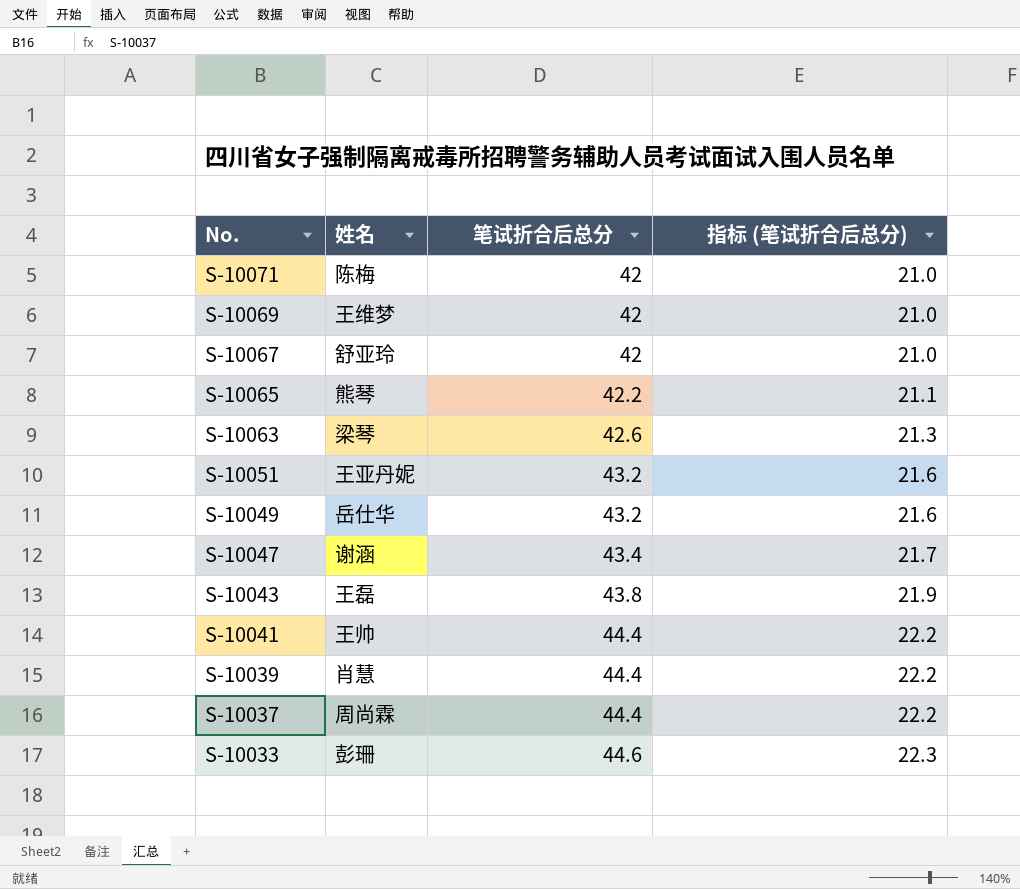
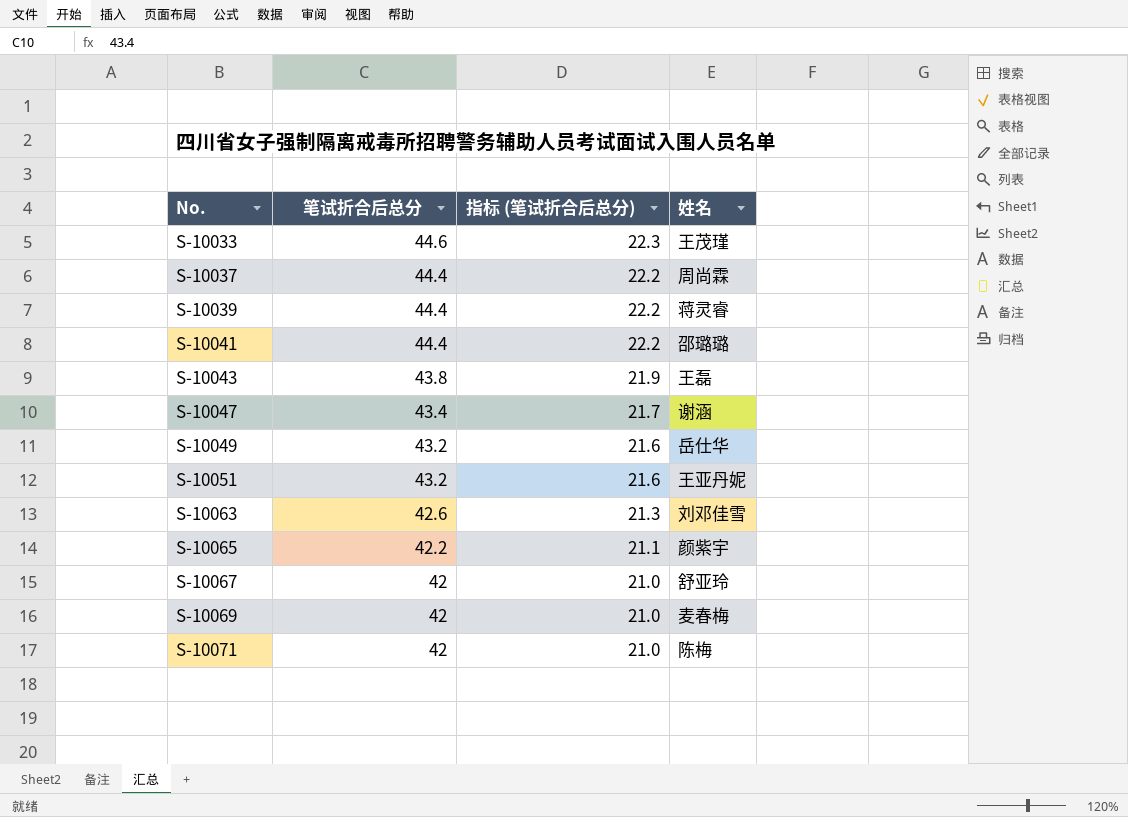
row order: No. descending -> No. ascending
column 姓名 | position: 2 -> 4
S-10033 | 姓名: 彭珊 -> 王茂瑾
S-10039 | 姓名: 肖慧 -> 蒋灵睿
S-10041 | 姓名: 王帅 -> 邵璐璐
S-10063 | 姓名: 梁琴 -> 刘邓佳雪
S-10065 | 姓名: 熊琴 -> 颜紫宇
S-10069 | 姓名: 王维梦 -> 麦春梅

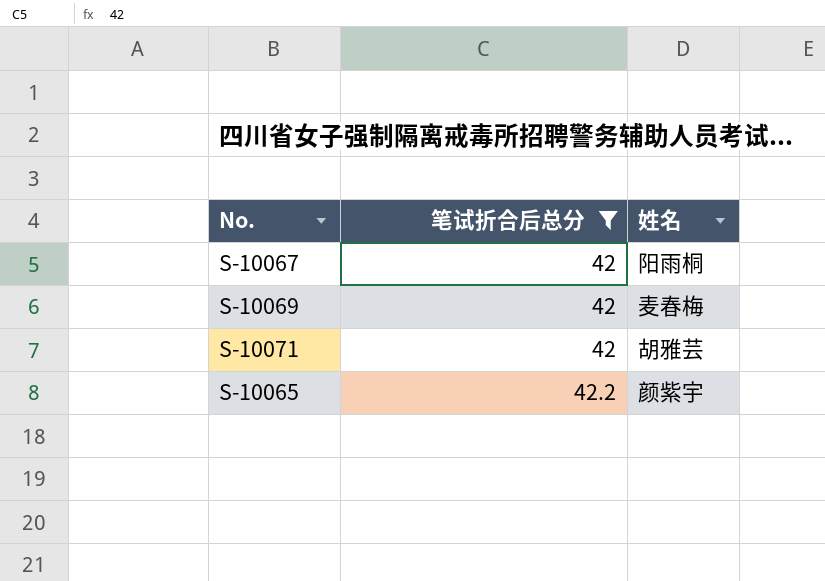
filter: none -> 笔试折合后总分 <= 42.2
row order: No. ascending -> 笔试折合后总分 ascending
column 指标 (笔试折合后总分) | formula: [笔试折合后总分] * 0.5 -> none
S-10067 | 姓名: 舒亚玲 -> 阳雨桐
S-10071 | 姓名: 陈梅 -> 胡雅芸

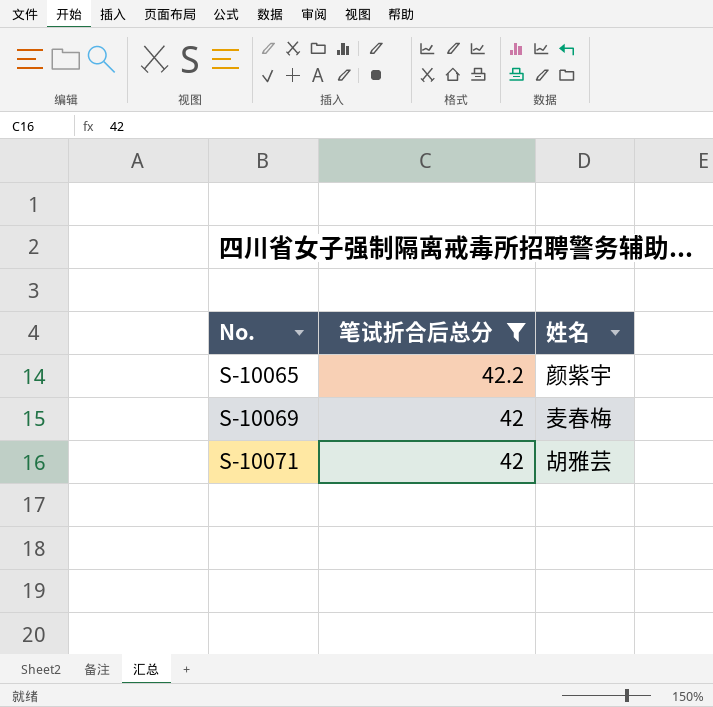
row order: 笔试折合后总分 ascending -> No. ascending
row S-10067: 42 | 阳雨桐 -> none

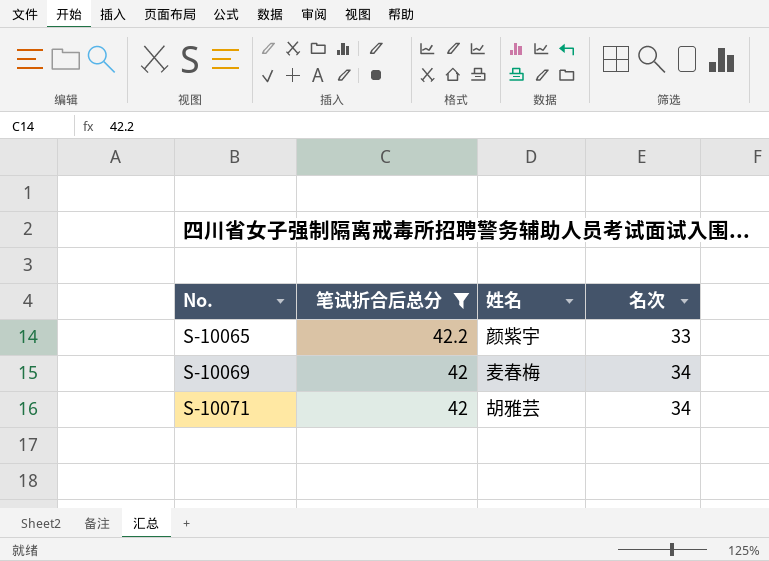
column 名次 | position: none -> 4

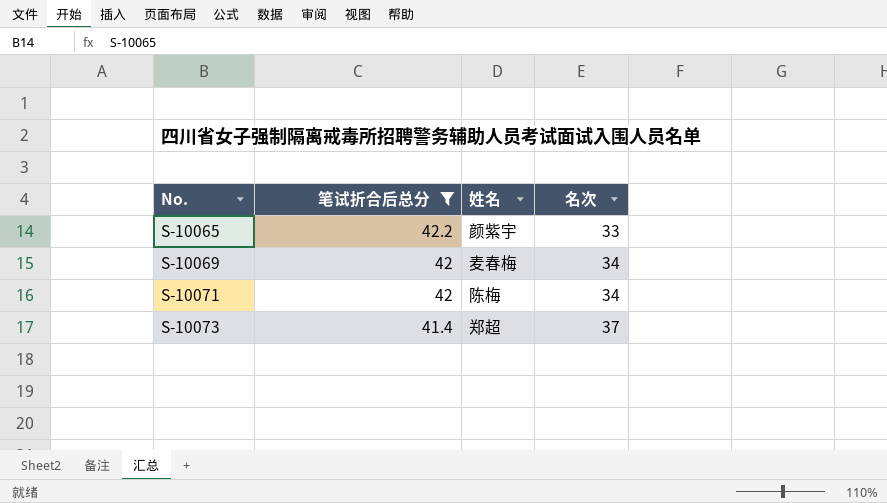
S-10071 | 姓名: 胡雅芸 -> 陈梅
row S-10073: none -> 41.4 | 郑超 | 37

